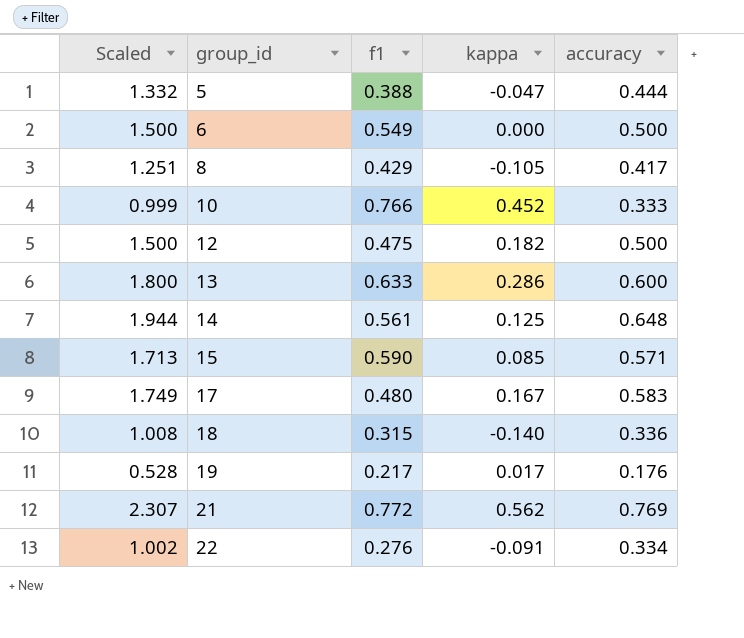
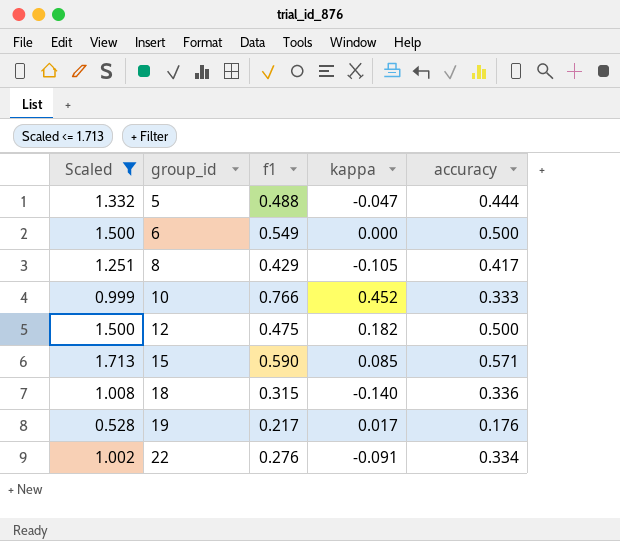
filter: none -> Scaled <= 1.713
5 | f1: 0.388 -> 0.488

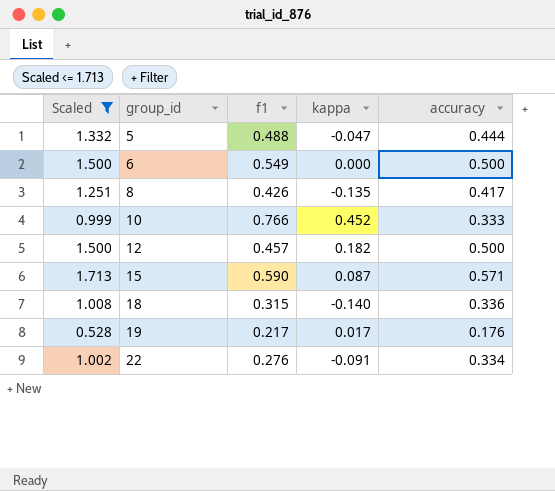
8 | f1: 0.429 -> 0.426
8 | kappa: -0.105 -> -0.135
12 | f1: 0.475 -> 0.457
15 | kappa: 0.085 -> 0.087

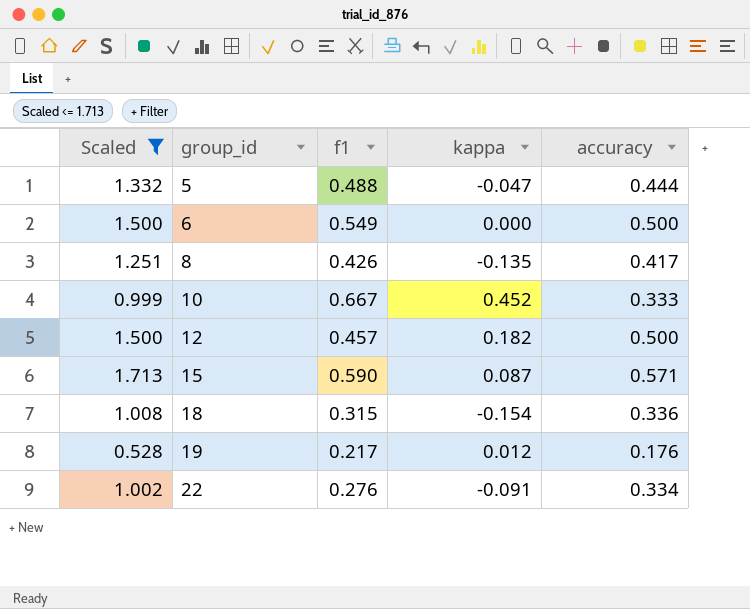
10 | f1: 0.766 -> 0.667
18 | kappa: -0.140 -> -0.154
19 | kappa: 0.017 -> 0.012

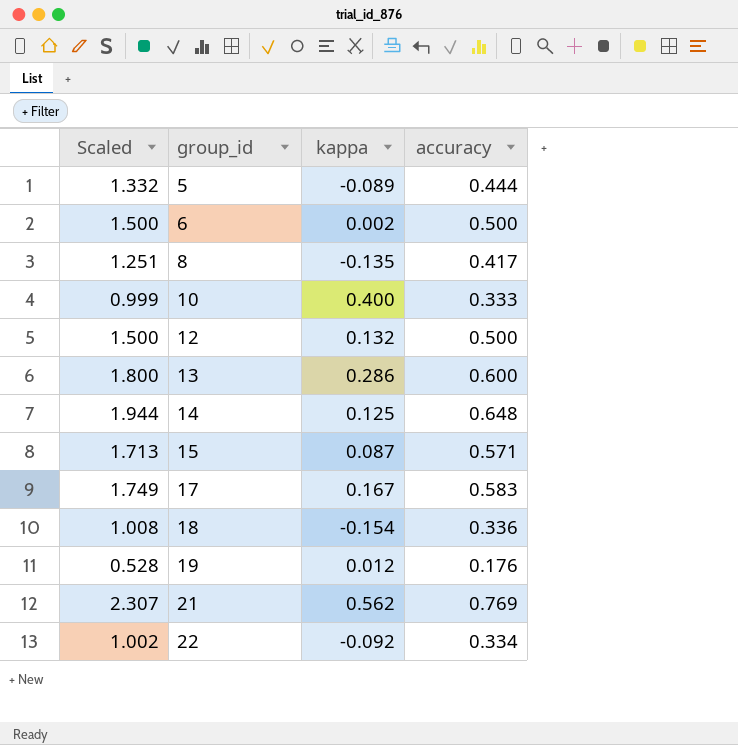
filter: Scaled <= 1.713 -> none
column f1 | position: 3 -> none
5 | kappa: -0.047 -> -0.089
6 | kappa: 0.000 -> 0.002
10 | kappa: 0.452 -> 0.400
12 | kappa: 0.182 -> 0.132
22 | kappa: -0.091 -> -0.092

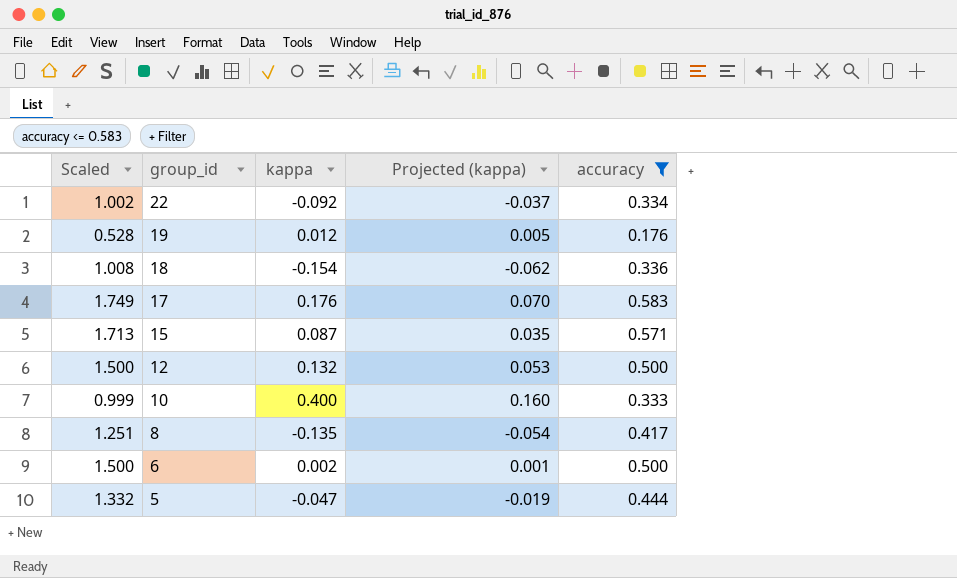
filter: none -> accuracy <= 0.583
row order: group_id ascending -> group_id descending
column Projected (kappa) | formula: none -> [kappa] * 0.4
17 | kappa: 0.167 -> 0.176
5 | kappa: -0.089 -> -0.047

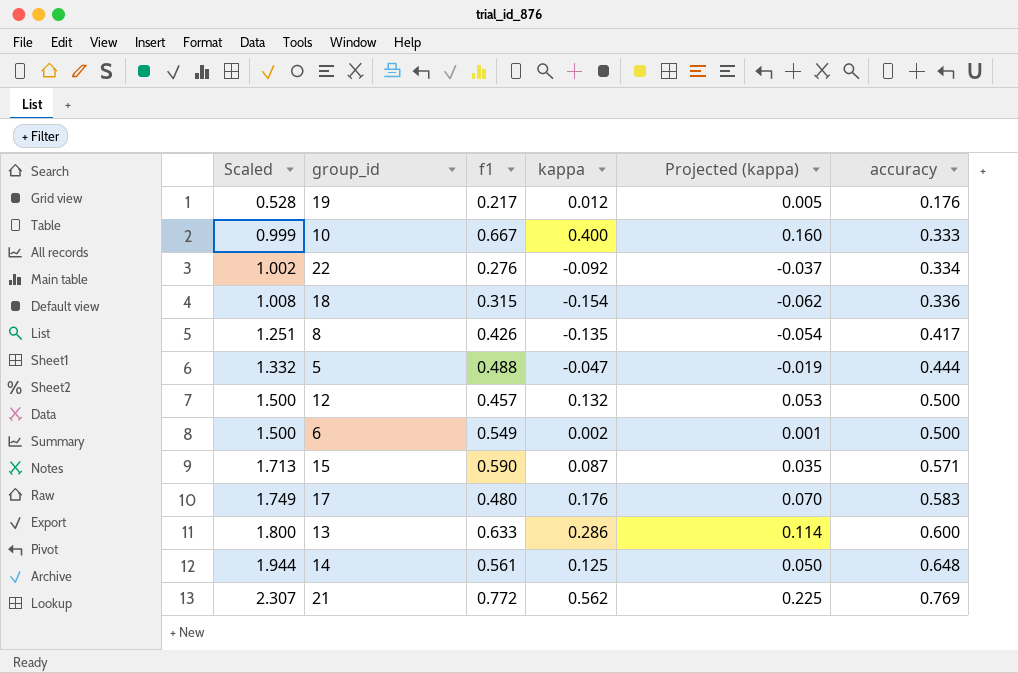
filter: accuracy <= 0.583 -> none
row order: group_id descending -> Scaled ascending
column f1 | position: none -> 3

